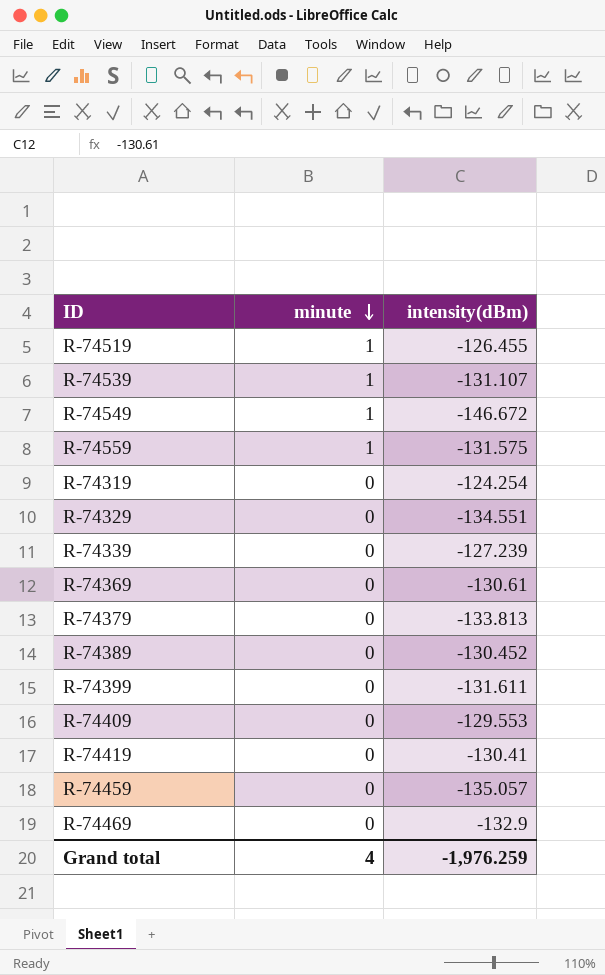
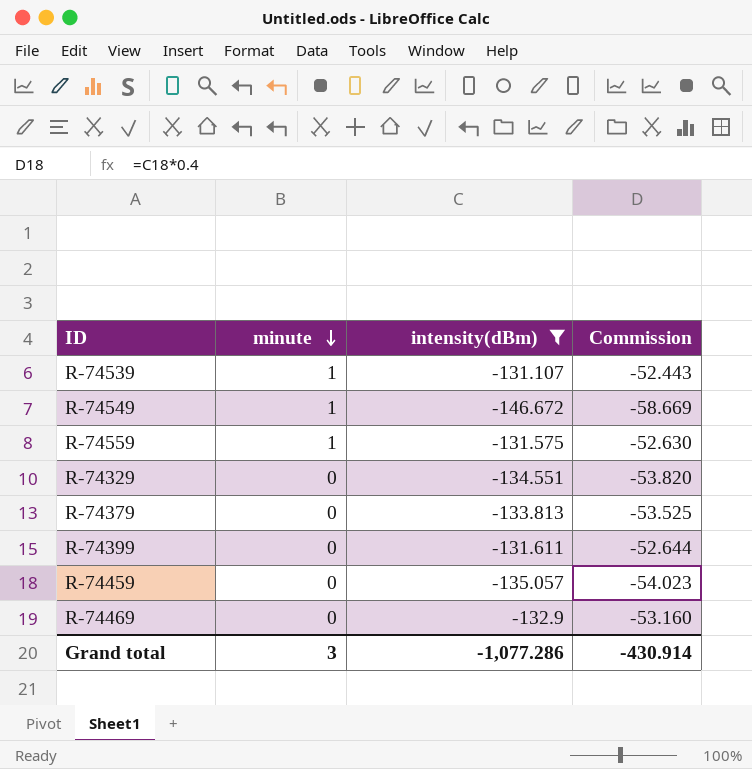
filter: none -> intensity(dBm) <= -131.107
column Commission | formula: none -> [intensity(dBm)] * 0.4
Grand total | minute: 4 -> 3
Grand total | intensity(dBm): -1,976.259 -> -1,077.286

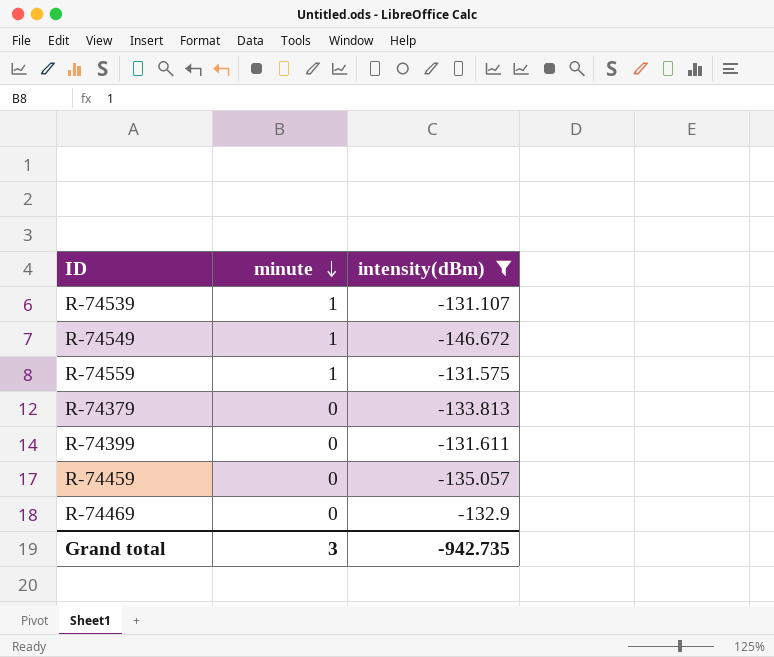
column Commission | formula: [intensity(dBm)] * 0.4 -> none
row R-74329: 0 | -134.551 | -53.820 -> none
Grand total | intensity(dBm): -1,077.286 -> -942.735

